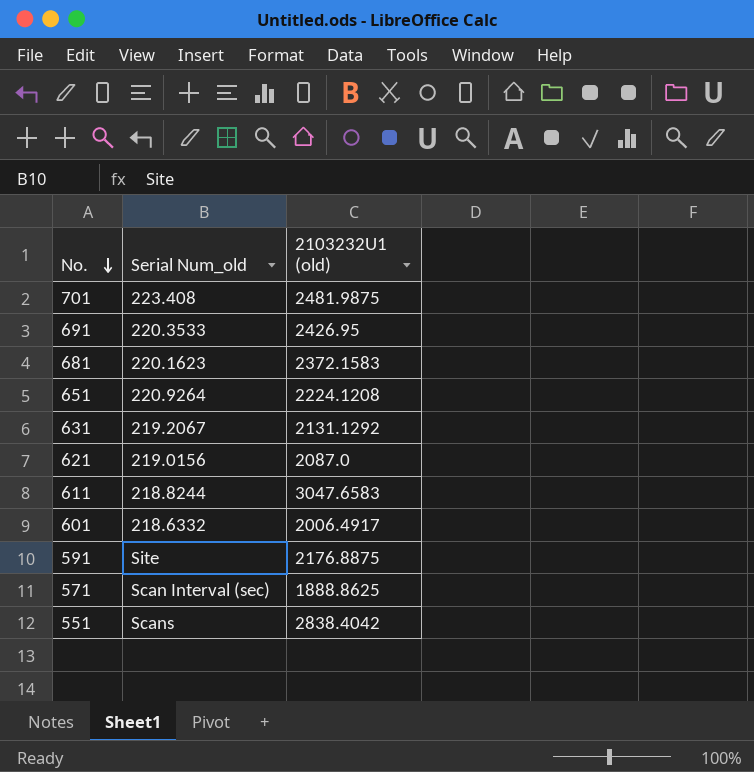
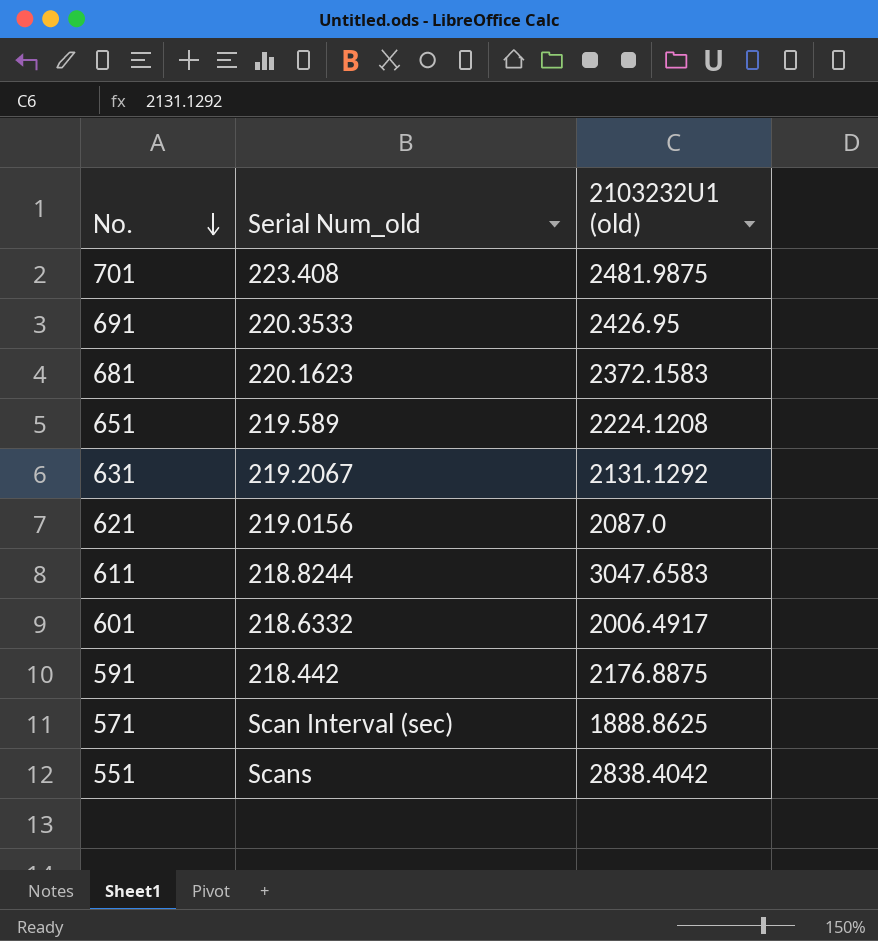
651 | Serial Num_old: 220.9264 -> 219.589
591 | Serial Num_old: Site -> 218.442

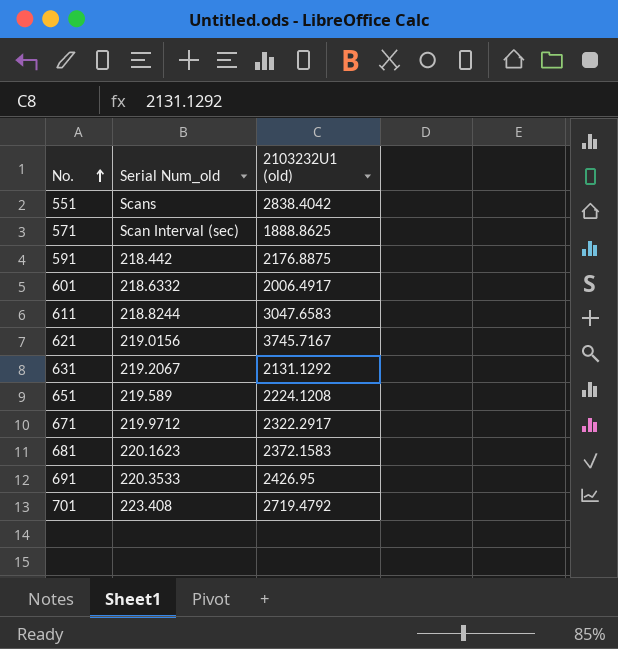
row order: No. descending -> No. ascending
621 | 2103232U1 (old): 2087.0 -> 3745.7167
row 671: none -> 219.9712 | 2322.2917
701 | 2103232U1 (old): 2481.9875 -> 2719.4792

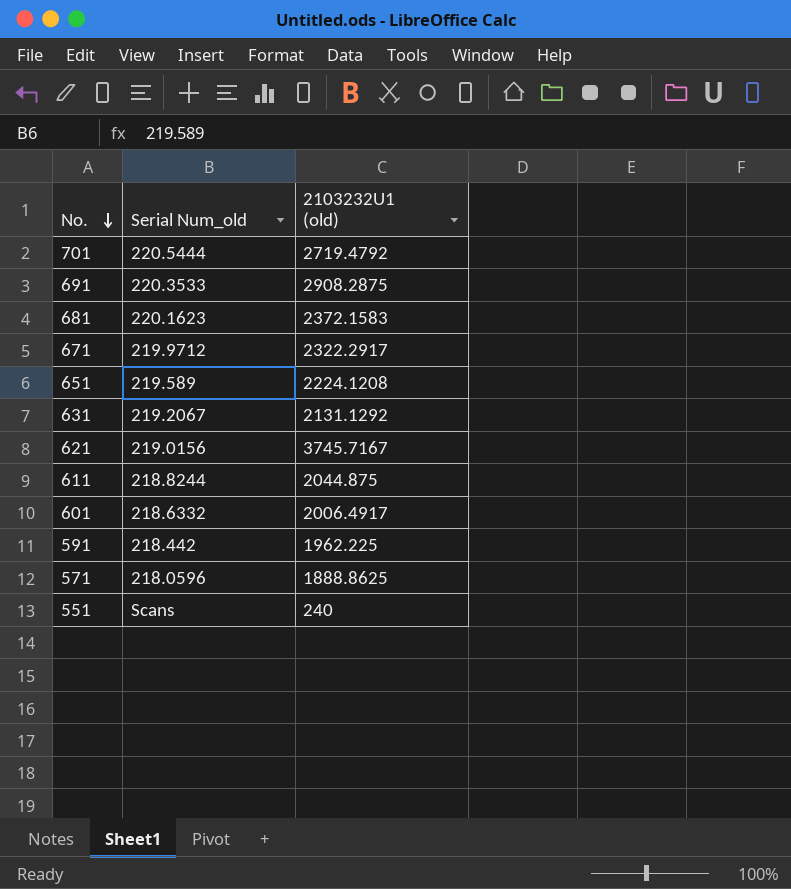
row order: No. ascending -> No. descending
701 | Serial Num_old: 223.408 -> 220.5444
691 | 2103232U1 (old): 2426.95 -> 2908.2875
611 | 2103232U1 (old): 3047.6583 -> 2044.875
591 | 2103232U1 (old): 2176.8875 -> 1962.225
571 | Serial Num_old: Scan Interval (sec) -> 218.0596
551 | 2103232U1 (old): 2838.4042 -> 240

